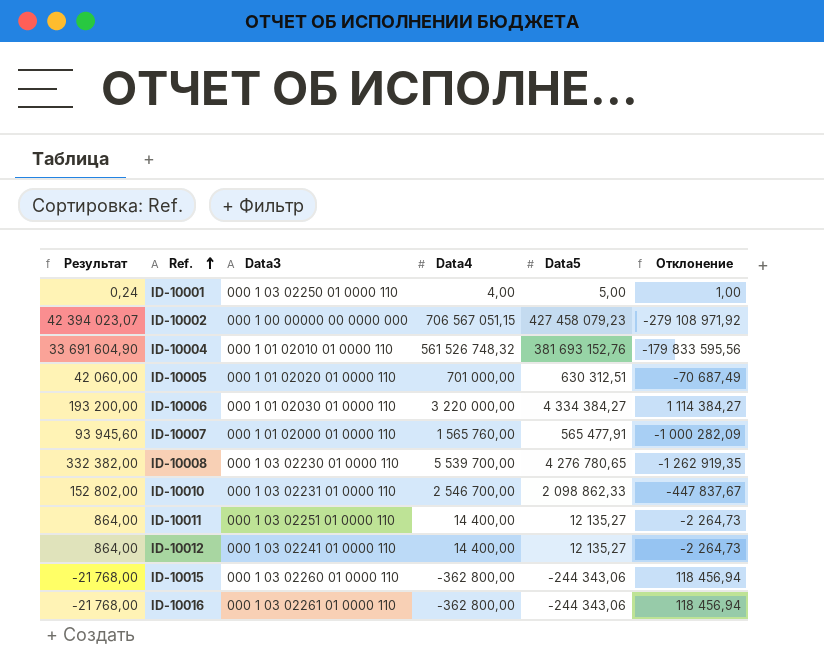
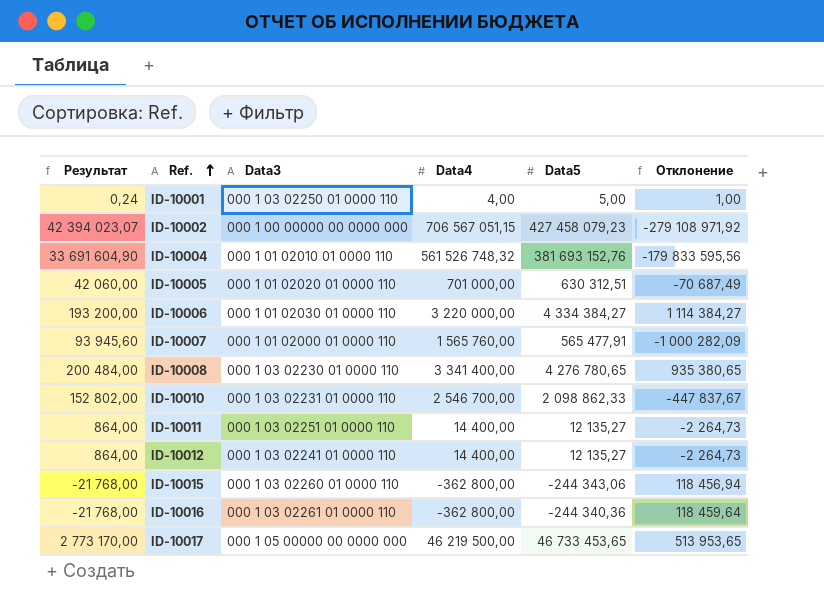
ID-10008 | Результат: 332 382,00 -> 200 484,00
ID-10008 | Data4: 5 539 700,00 -> 3 341 400,00
ID-10008 | Отклонение: -1 262 919,35 -> 935 380,65
ID-10016 | Data5: -244 343,06 -> -244 340,36
ID-10016 | Отклонение: 118 456,94 -> 118 459,64
row ID-10017: none -> 2 773 170,00 | 000 1 05 00000 00 0000 000 | 46 219 500,00 | 46 733 453,65 | 513 953,65

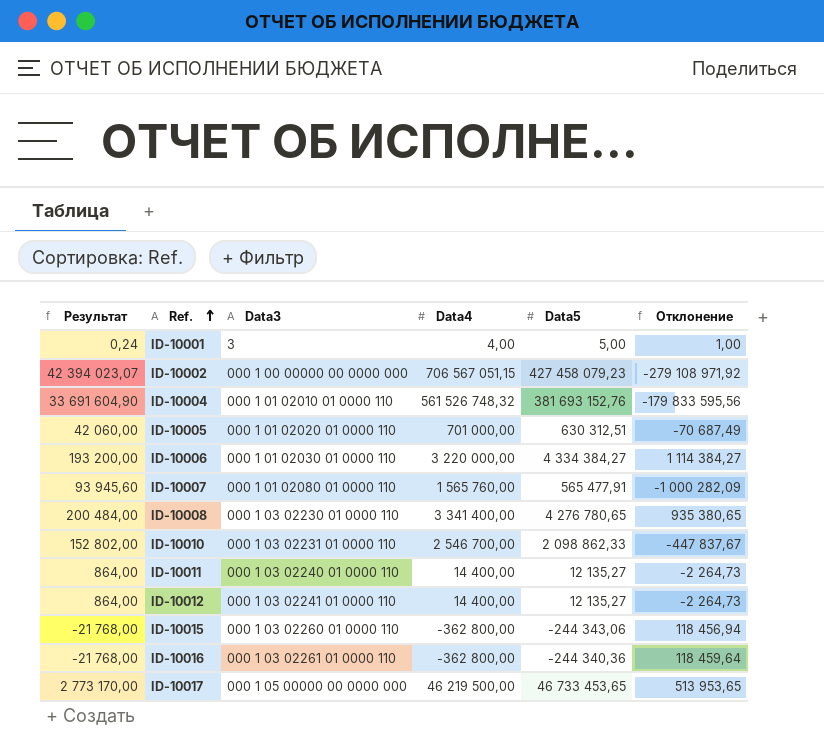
ID-10001 | Data3: 000 1 03 02250 01 0000 110 -> 3
ID-10007 | Data3: 000 1 01 02000 01 0000 110 -> 000 1 01 02080 01 0000 110
ID-10011 | Data3: 000 1 03 02251 01 0000 110 -> 000 1 03 02240 01 0000 110

